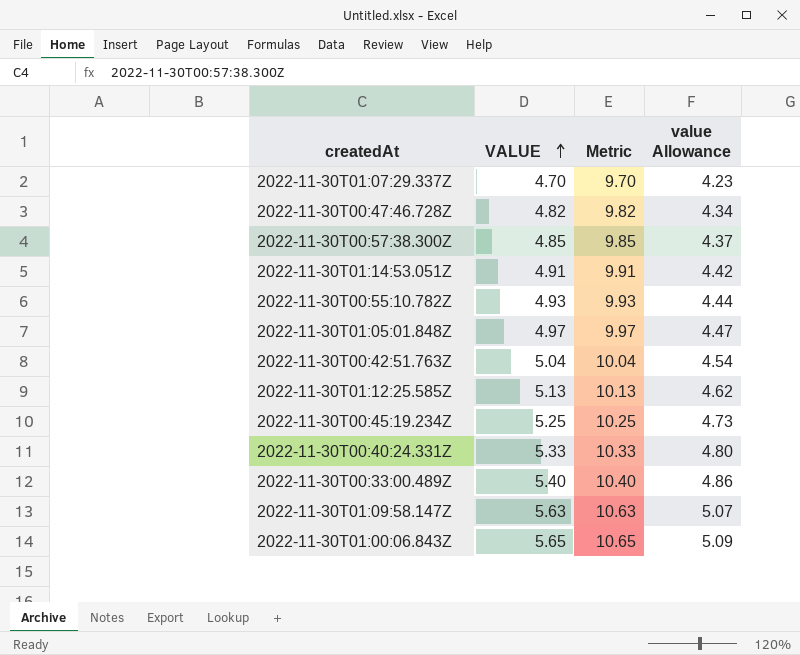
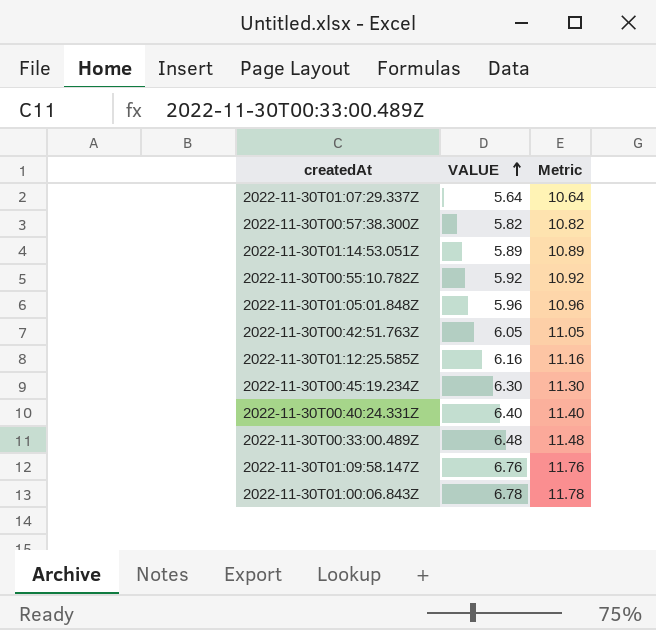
column value Allowance | formula: [VALUE] * 0.9 -> none
row 2022-11-30T00:47:46.728Z: 4.82 | 9.82 | 4.34 -> none
2022-11-30T01:07:29.337Z | VALUE: 4.70 -> 5.64
2022-11-30T01:07:29.337Z | Metric: 9.70 -> 10.64
2022-11-30T00:57:38.300Z | VALUE: 4.85 -> 5.82
2022-11-30T00:57:38.300Z | Metric: 9.85 -> 10.82
2022-11-30T01:14:53.051Z | VALUE: 4.91 -> 5.89
2022-11-30T01:14:53.051Z | Metric: 9.91 -> 10.89
2022-11-30T00:55:10.782Z | VALUE: 4.93 -> 5.92
2022-11-30T00:55:10.782Z | Metric: 9.93 -> 10.92
2022-11-30T01:05:01.848Z | VALUE: 4.97 -> 5.96
2022-11-30T01:05:01.848Z | Metric: 9.97 -> 10.96
2022-11-30T00:42:51.763Z | VALUE: 5.04 -> 6.05
2022-11-30T00:42:51.763Z | Metric: 10.04 -> 11.05
2022-11-30T01:12:25.585Z | VALUE: 5.13 -> 6.16
2022-11-30T01:12:25.585Z | Metric: 10.13 -> 11.16
2022-11-30T00:45:19.234Z | VALUE: 5.25 -> 6.30
2022-11-30T00:45:19.234Z | Metric: 10.25 -> 11.30
2022-11-30T00:40:24.331Z | VALUE: 5.33 -> 6.40
2022-11-30T00:40:24.331Z | Metric: 10.33 -> 11.40
2022-11-30T00:33:00.489Z | VALUE: 5.40 -> 6.48
2022-11-30T00:33:00.489Z | Metric: 10.40 -> 11.48
2022-11-30T01:09:58.147Z | VALUE: 5.63 -> 6.76
2022-11-30T01:09:58.147Z | Metric: 10.63 -> 11.76
2022-11-30T01:00:06.843Z | VALUE: 5.65 -> 6.78
2022-11-30T01:00:06.843Z | Metric: 10.65 -> 11.78

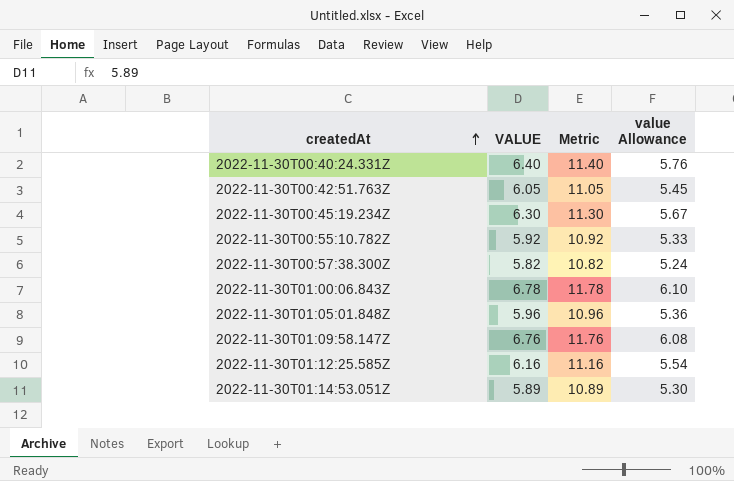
row order: VALUE ascending -> createdAt ascending
column value Allowance | formula: none -> [VALUE] * 0.9
row 2022-11-30T01:07:29.337Z: 5.64 | 10.64 -> none
row 2022-11-30T00:33:00.489Z: 6.48 | 11.48 -> none

